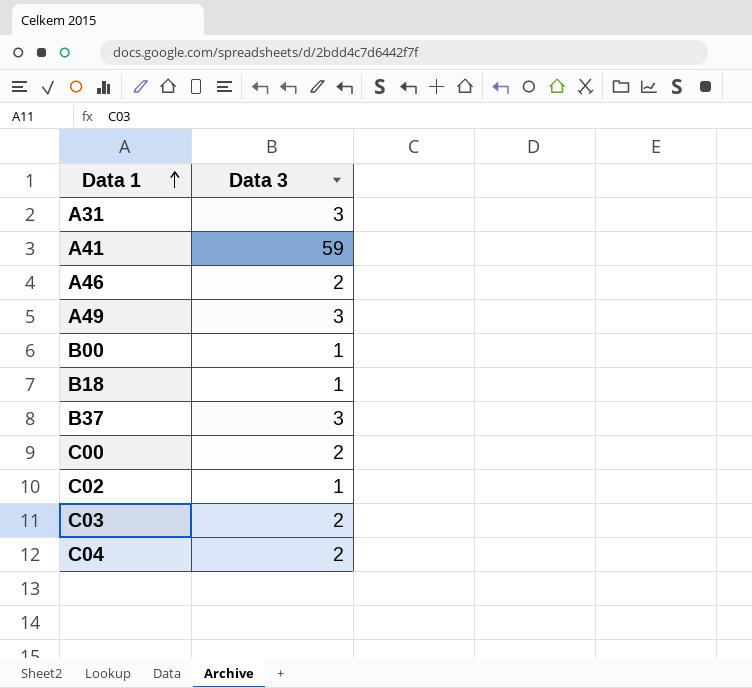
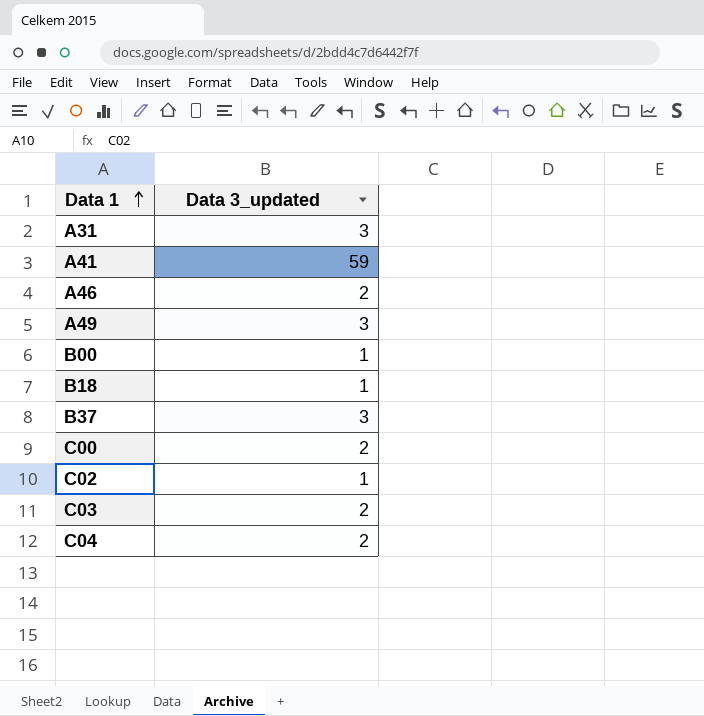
column name: Data 3 -> Data 3_updated

